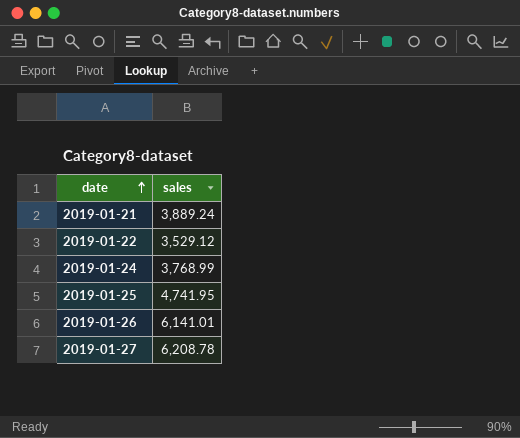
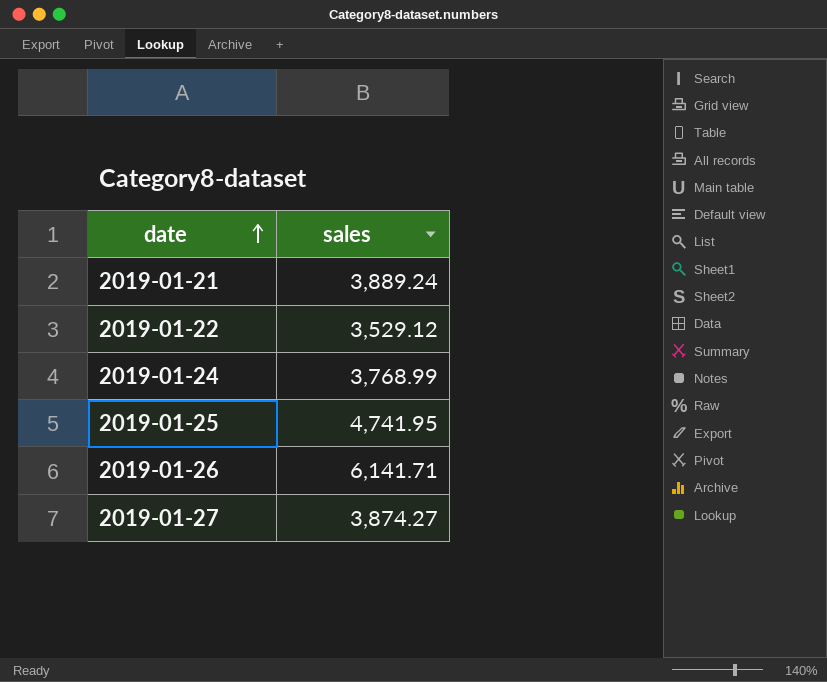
2019-01-26 | sales: 6,141.01 -> 6,141.71
2019-01-27 | sales: 6,208.78 -> 3,874.27

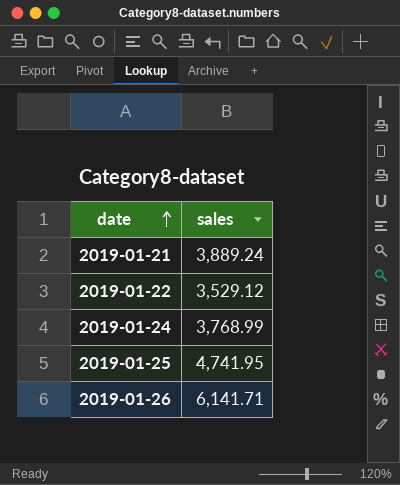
row 2019-01-27: 3,874.27 -> none

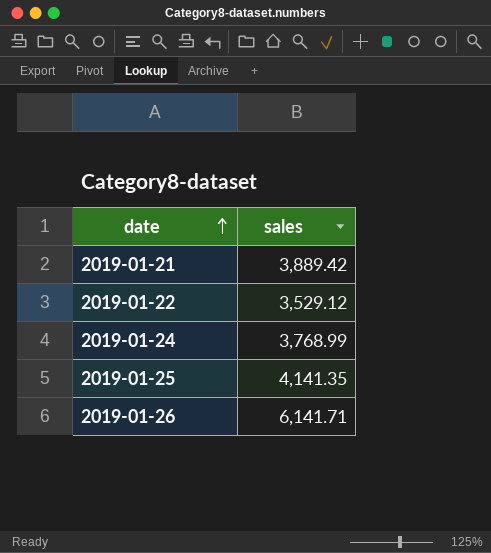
2019-01-21 | sales: 3,889.24 -> 3,889.42
2019-01-25 | sales: 4,741.95 -> 4,141.35

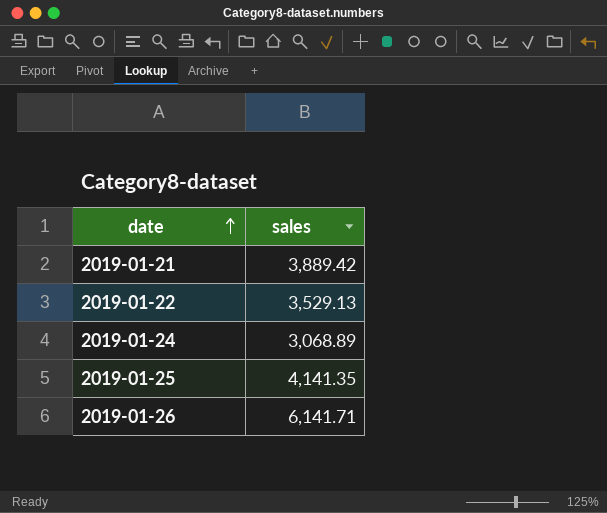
2019-01-22 | sales: 3,529.12 -> 3,529.13
2019-01-24 | sales: 3,768.99 -> 3,068.89

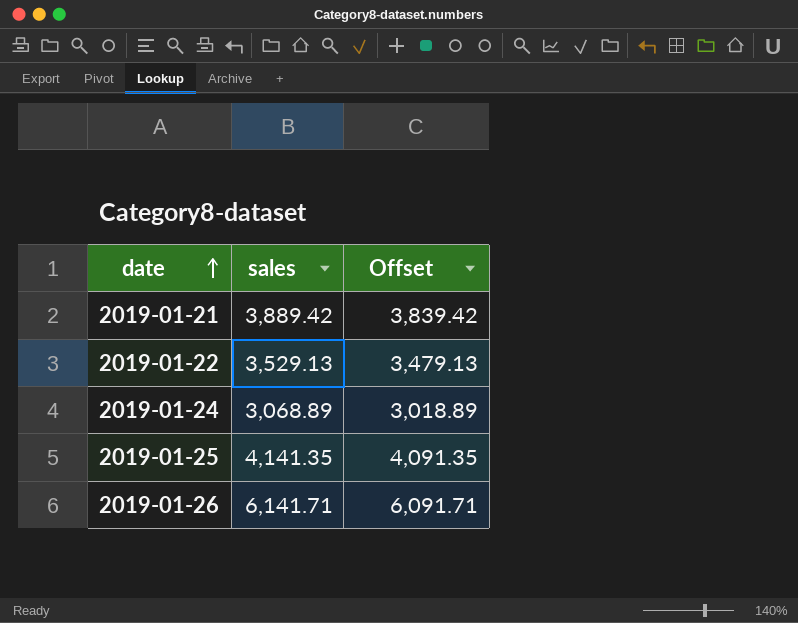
column Offset | formula: none -> [sales] - 50

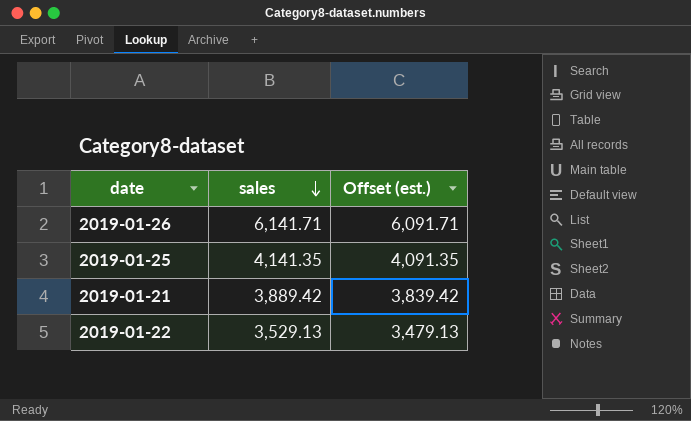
row order: date ascending -> sales descending
column name: Offset -> Offset (est.)
row 2019-01-24: 3,068.89 | 3,018.89 -> none

